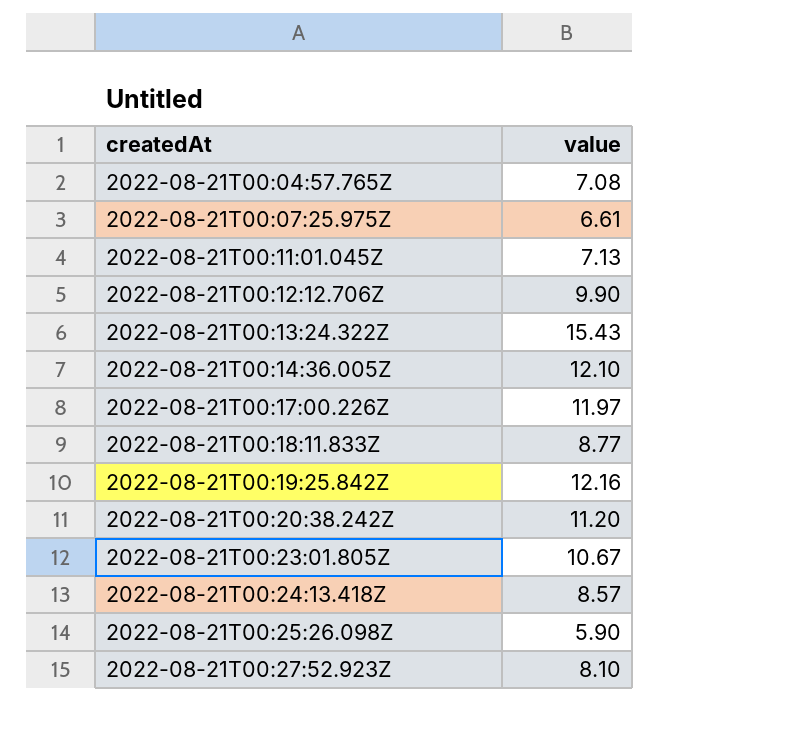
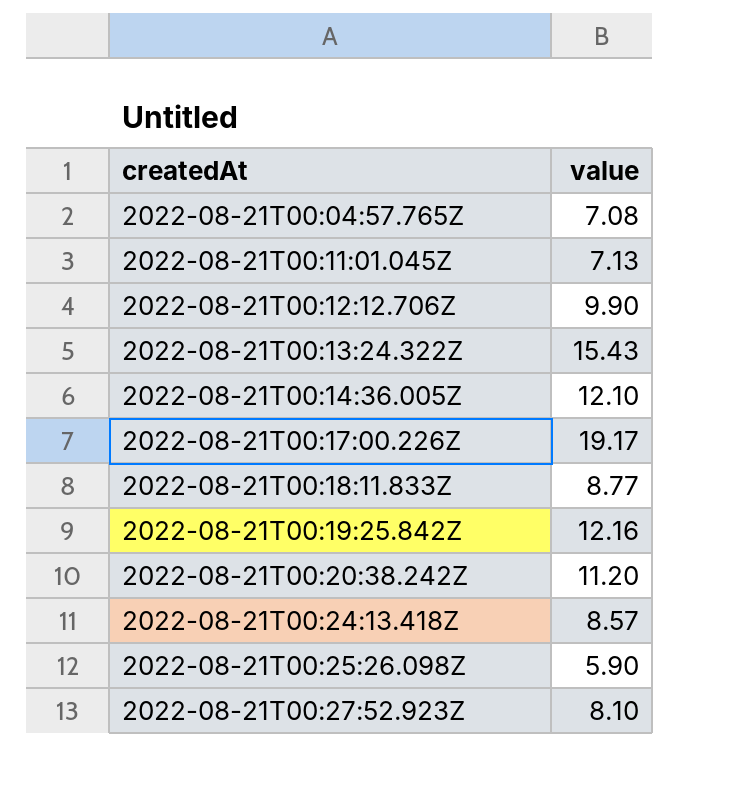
row 2022-08-21T00:07:25.975Z: 6.61 -> none
row 2022-08-21T00:23:01.805Z: 10.67 -> none
2022-08-21T00:17:00.226Z | value: 11.97 -> 19.17

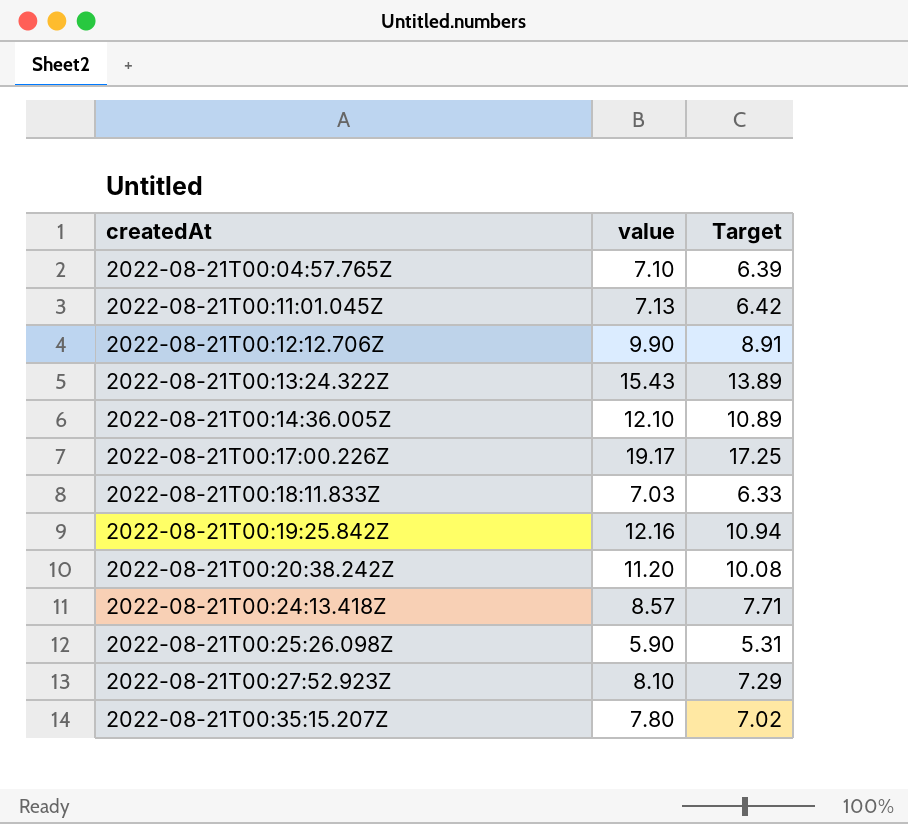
column Target | formula: none -> [value] * 0.9
2022-08-21T00:04:57.765Z | value: 7.08 -> 7.10
2022-08-21T00:18:11.833Z | value: 8.77 -> 7.03
row 2022-08-21T00:35:15.207Z: none -> 7.80 | 7.02

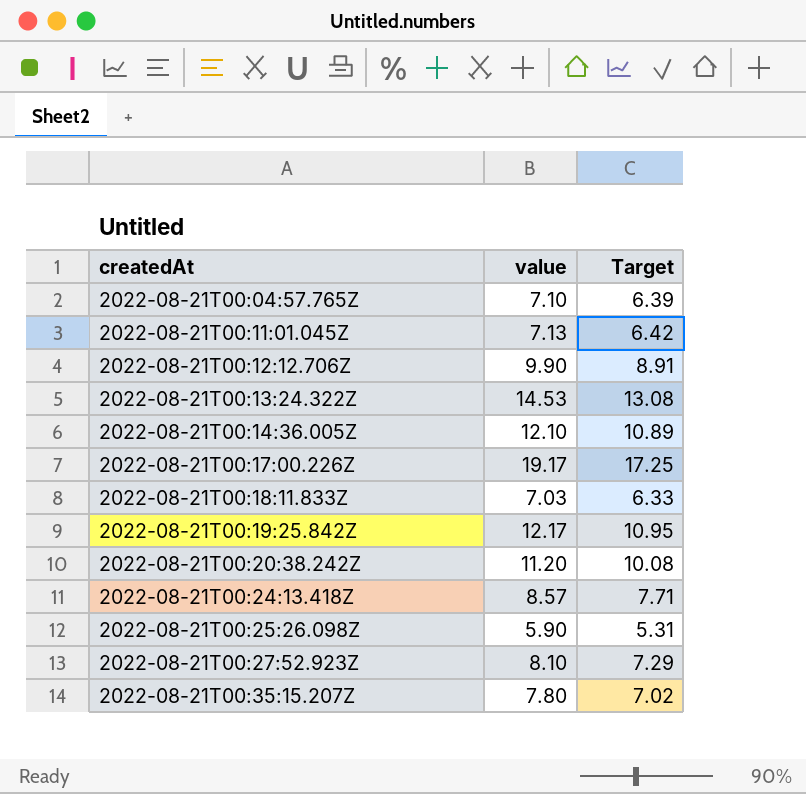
2022-08-21T00:13:24.322Z | value: 15.43 -> 14.53
2022-08-21T00:13:24.322Z | Target: 13.89 -> 13.08
2022-08-21T00:19:25.842Z | value: 12.16 -> 12.17
2022-08-21T00:19:25.842Z | Target: 10.94 -> 10.95

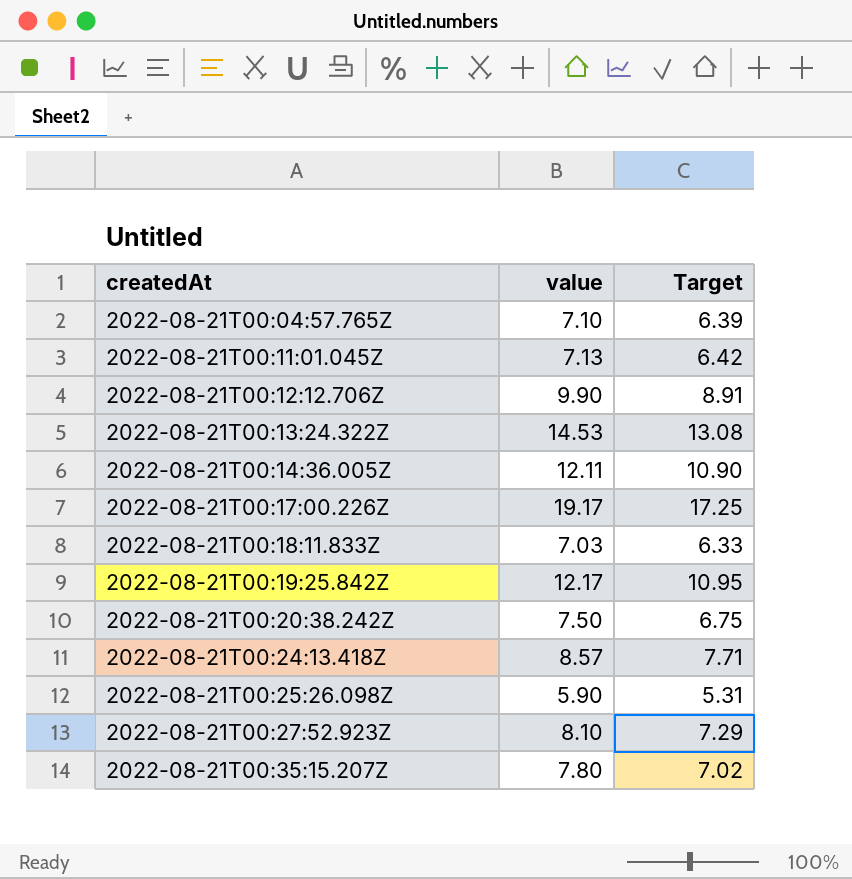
2022-08-21T00:14:36.005Z | value: 12.10 -> 12.11
2022-08-21T00:14:36.005Z | Target: 10.89 -> 10.90
2022-08-21T00:20:38.242Z | value: 11.20 -> 7.50
2022-08-21T00:20:38.242Z | Target: 10.08 -> 6.75

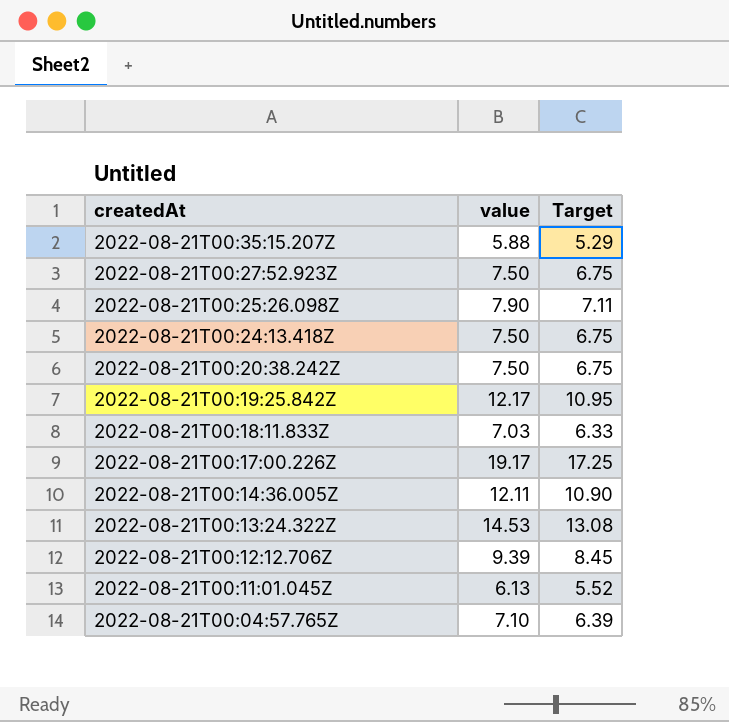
row order: createdAt ascending -> createdAt descending
2022-08-21T00:35:15.207Z | value: 7.80 -> 5.88
2022-08-21T00:35:15.207Z | Target: 7.02 -> 5.29
2022-08-21T00:27:52.923Z | value: 8.10 -> 7.50
2022-08-21T00:27:52.923Z | Target: 7.29 -> 6.75
2022-08-21T00:25:26.098Z | value: 5.90 -> 7.90
2022-08-21T00:25:26.098Z | Target: 5.31 -> 7.11
2022-08-21T00:24:13.418Z | value: 8.57 -> 7.50
2022-08-21T00:24:13.418Z | Target: 7.71 -> 6.75
2022-08-21T00:12:12.706Z | value: 9.90 -> 9.39
2022-08-21T00:12:12.706Z | Target: 8.91 -> 8.45
2022-08-21T00:11:01.045Z | value: 7.13 -> 6.13
2022-08-21T00:11:01.045Z | Target: 6.42 -> 5.52

